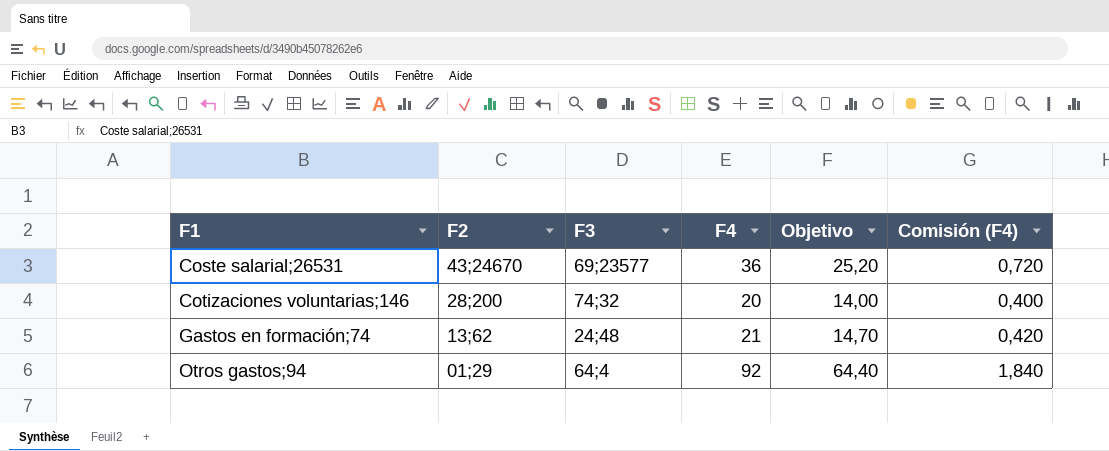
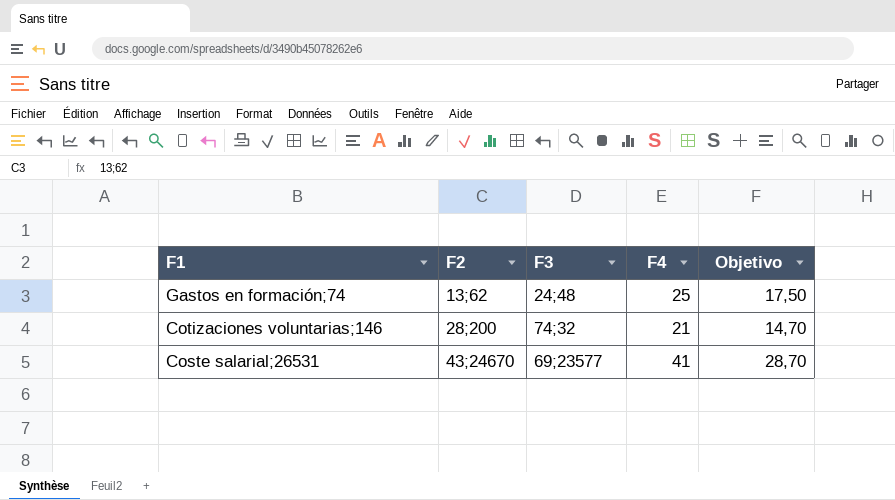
row order: F1 ascending -> F1 descending
column Comisión (F4) | formula: [F4] * 0,02 -> none
row Otros gastos;94: 01;29 | 64;4 | 92 | 64,40 | 1,840 -> none
Gastos en formación;74 | F4: 21 -> 25
Gastos en formación;74 | Objetivo: 14,70 -> 17,50
Cotizaciones voluntarias;146 | F4: 20 -> 21
Cotizaciones voluntarias;146 | Objetivo: 14,00 -> 14,70
Coste salarial;26531 | F4: 36 -> 41
Coste salarial;26531 | Objetivo: 25,20 -> 28,70

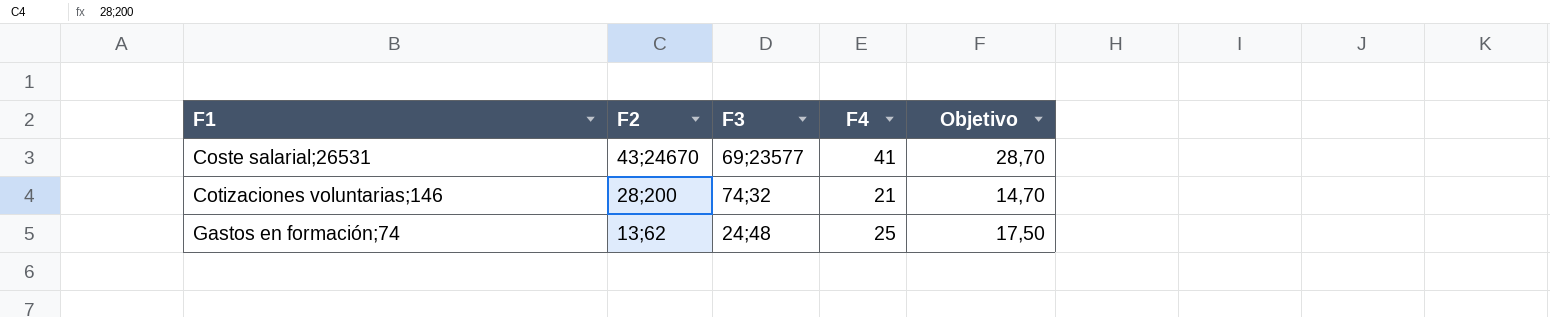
row order: F1 descending -> F1 ascending

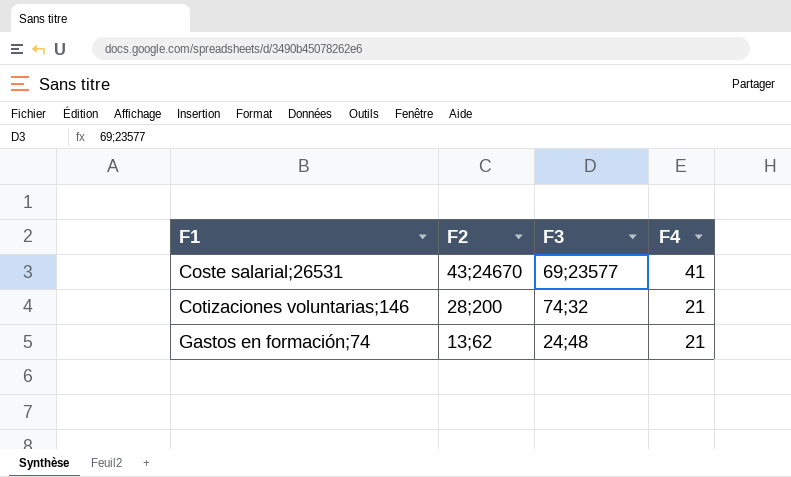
column Objetivo | formula: [F4] * 0,7 -> none
Gastos en formación;74 | F4: 25 -> 21

